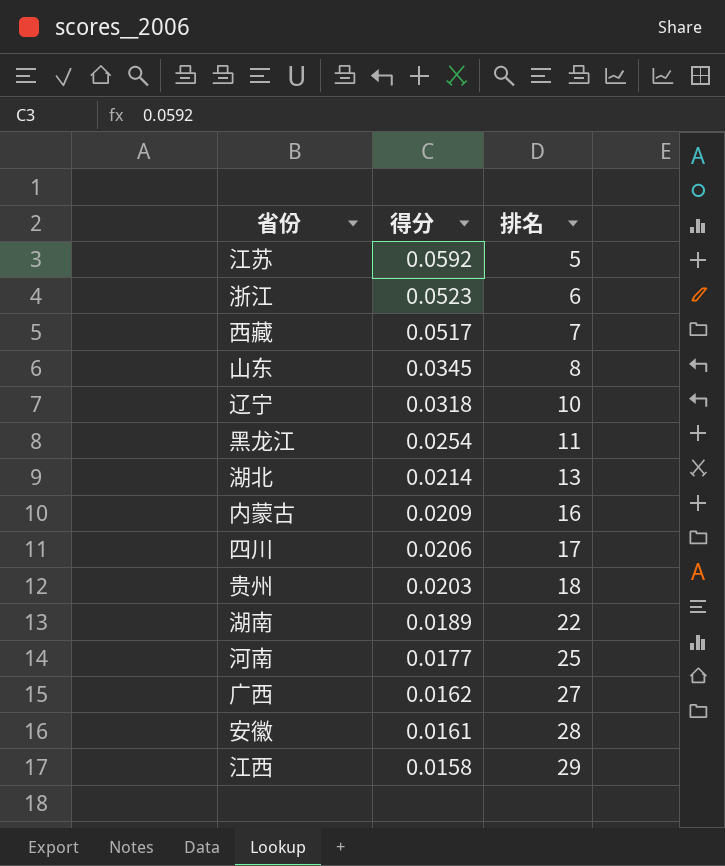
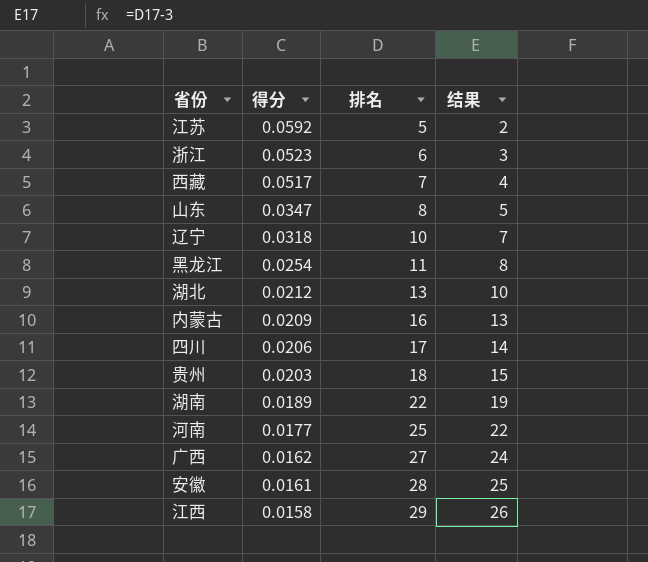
column 结果 | formula: none -> [排名] - 3
山东 | 得分: 0.0345 -> 0.0347
湖北 | 得分: 0.0214 -> 0.0212

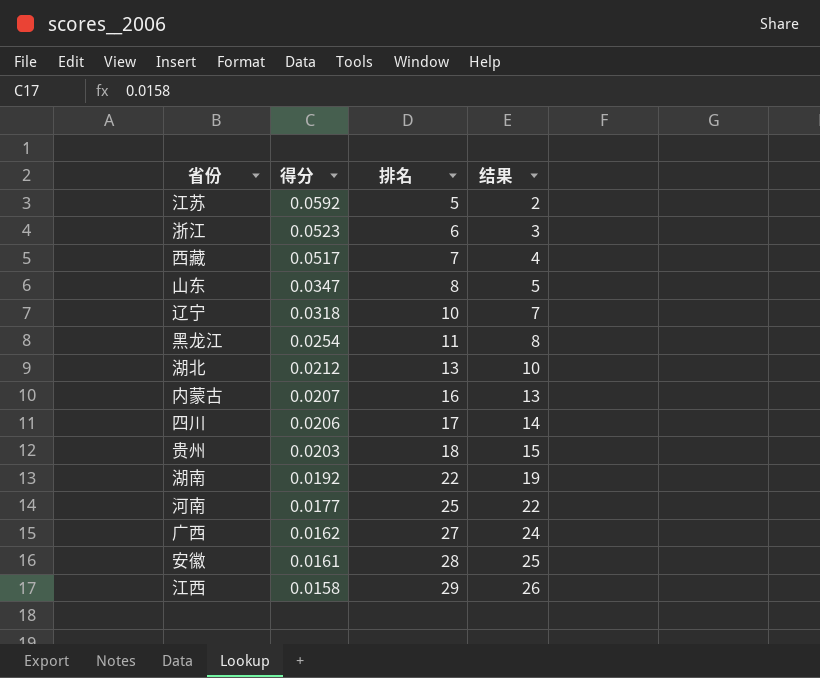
内蒙古 | 得分: 0.0209 -> 0.0207
湖南 | 得分: 0.0189 -> 0.0192

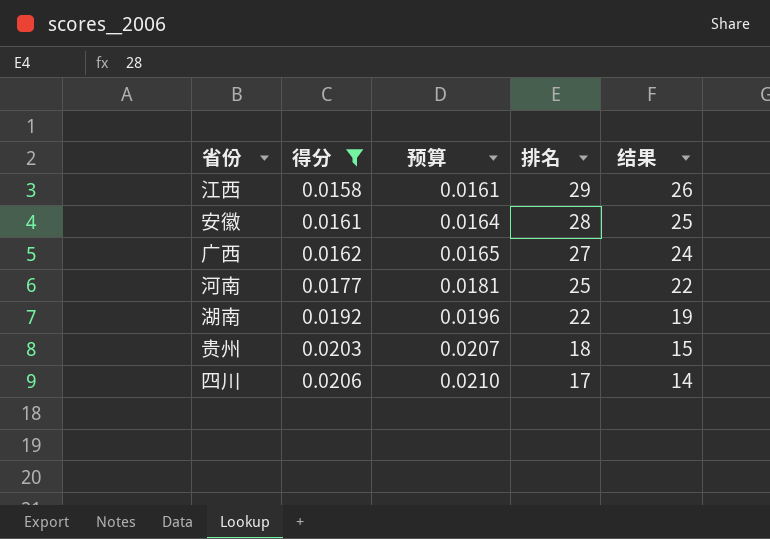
filter: none -> 得分 <= 0.0206
row order: 得分 descending -> 得分 ascending
column 预算 | formula: none -> [得分] * 1.02

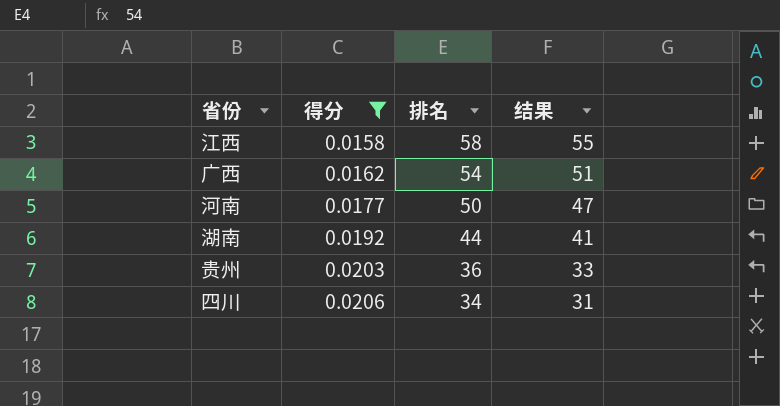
column 预算 | formula: [得分] * 1.02 -> none
row 安徽: 0.0161 | 0.0164 | 28 | 25 -> none
江西 | 排名: 29 -> 58
江西 | 结果: 26 -> 55
广西 | 排名: 27 -> 54
广西 | 结果: 24 -> 51
河南 | 排名: 25 -> 50
河南 | 结果: 22 -> 47
湖南 | 排名: 22 -> 44
湖南 | 结果: 19 -> 41
贵州 | 排名: 18 -> 36
贵州 | 结果: 15 -> 33
四川 | 排名: 17 -> 34
四川 | 结果: 14 -> 31

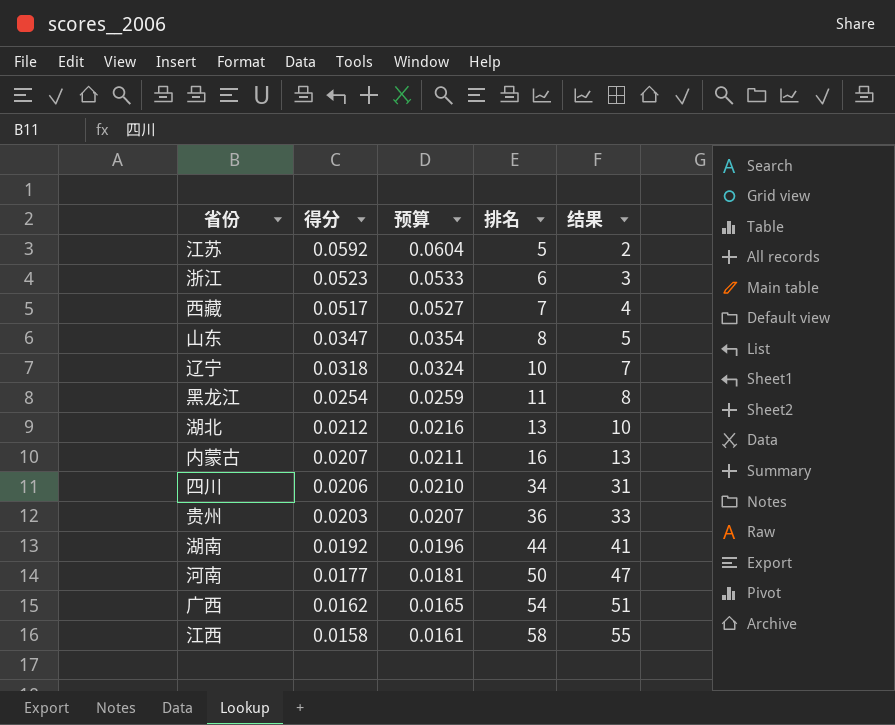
filter: 得分 <= 0.0206 -> none
row order: 得分 ascending -> 得分 descending
column 预算 | formula: none -> [得分] * 1.02

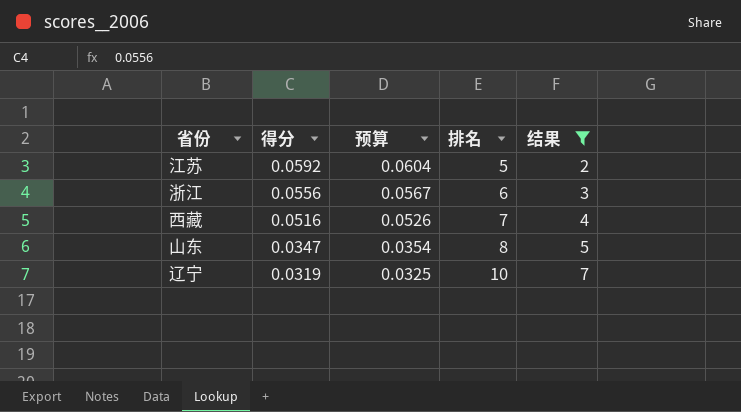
filter: none -> 结果 <= 7
浙江 | 得分: 0.0523 -> 0.0556
浙江 | 预算: 0.0533 -> 0.0567
西藏 | 得分: 0.0517 -> 0.0516
西藏 | 预算: 0.0527 -> 0.0526
辽宁 | 得分: 0.0318 -> 0.0319
辽宁 | 预算: 0.0324 -> 0.0325

